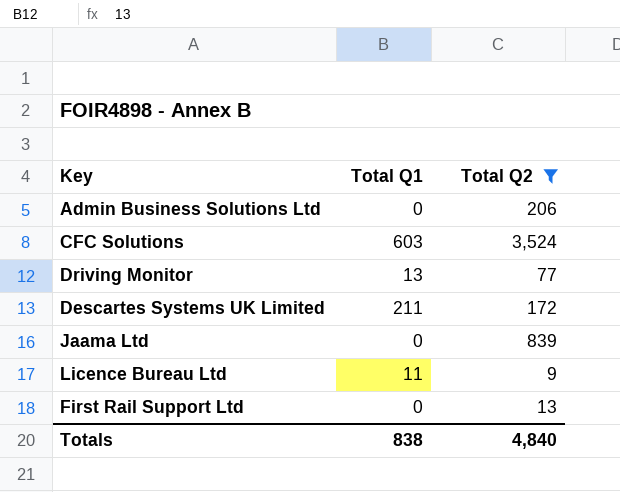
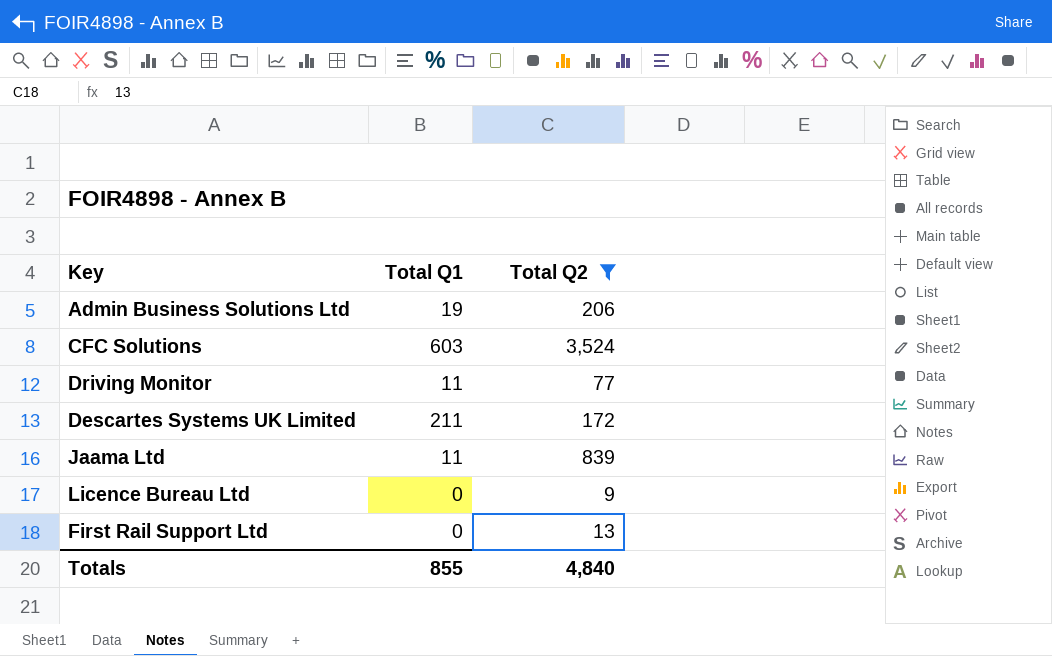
Admin Business Solutions Ltd | Total Q1: 0 -> 19
Driving Monitor | Total Q1: 13 -> 11
Jaama Ltd | Total Q1: 0 -> 11
Licence Bureau Ltd | Total Q1: 11 -> 0
Totals | Total Q1: 838 -> 855

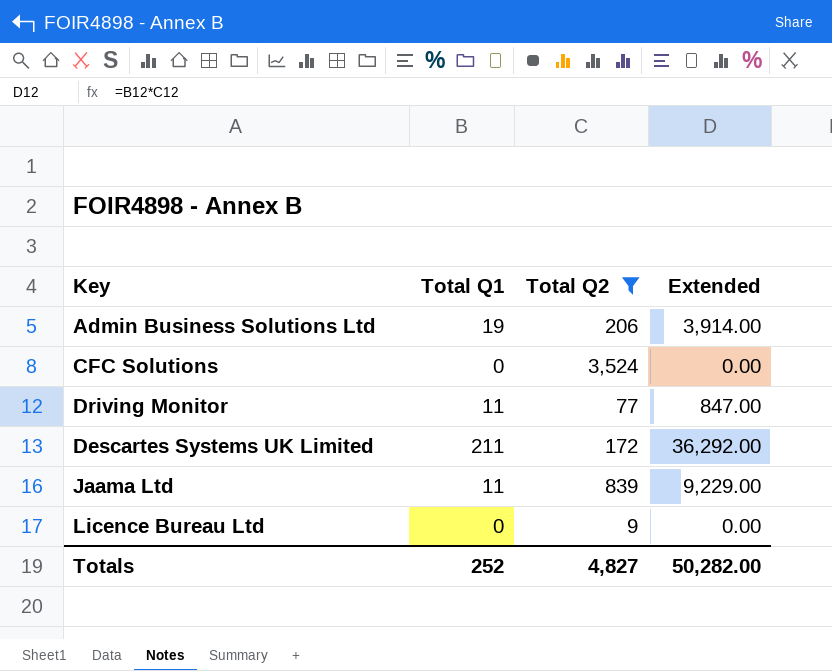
column Extended | formula: none -> [Total Q1] * [Total Q2]
row First Rail Support Ltd: 0 | 13 -> none
CFC Solutions | Total Q1: 603 -> 0
Totals | Total Q1: 855 -> 252
Totals | Total Q2: 4,840 -> 4,827

